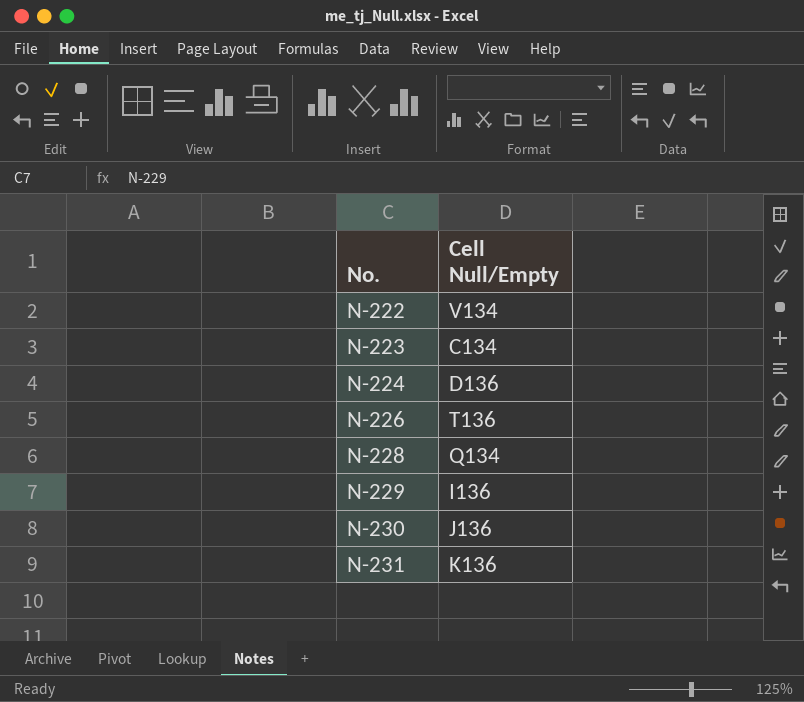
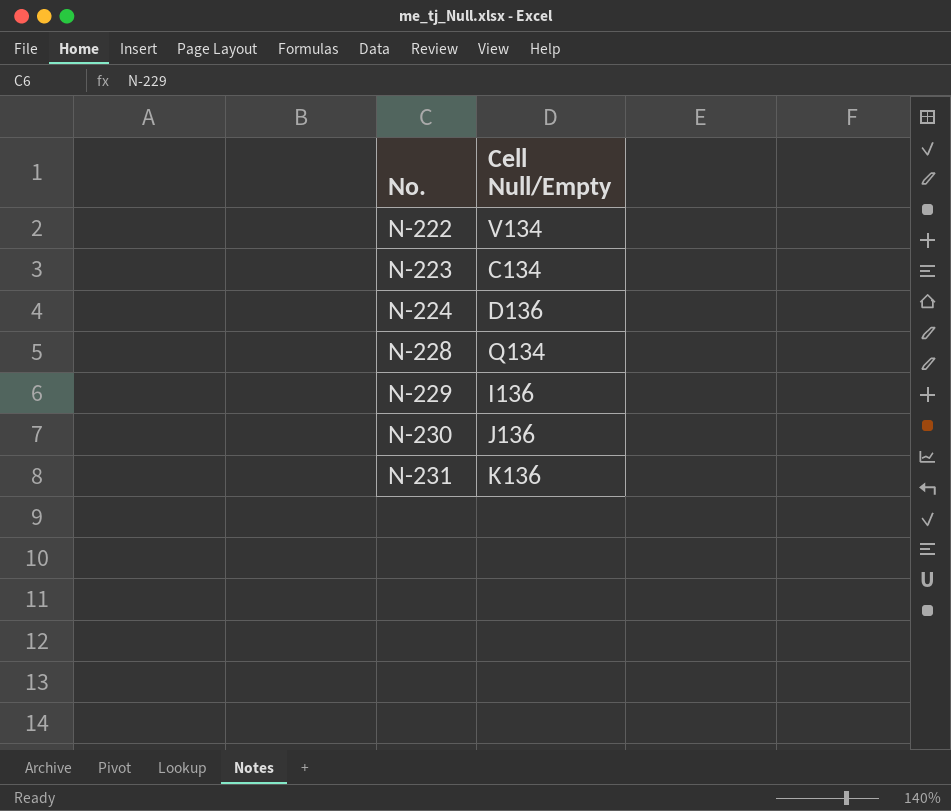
row N-226: T136 -> none

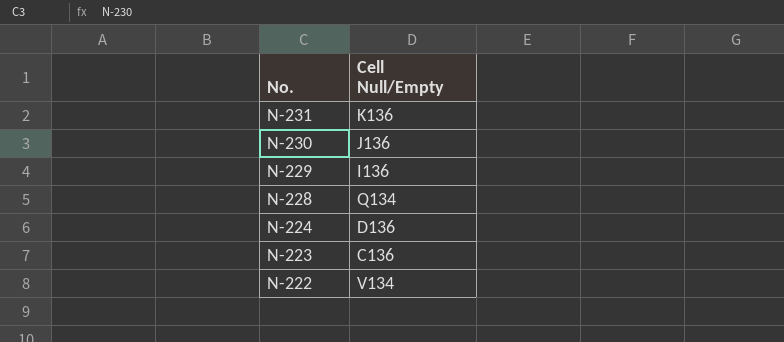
row order: No. ascending -> No. descending
N-223 | Cell Null/Empty: C134 -> C136

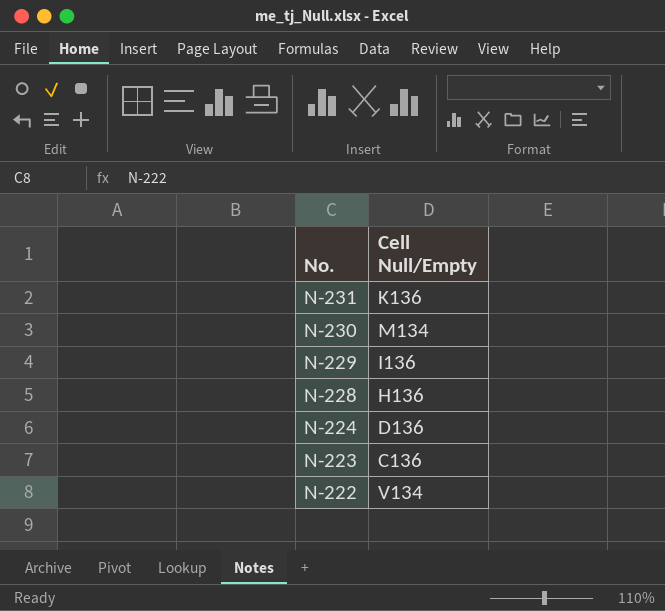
N-230 | Cell Null/Empty: J136 -> M134
N-228 | Cell Null/Empty: Q134 -> H136

